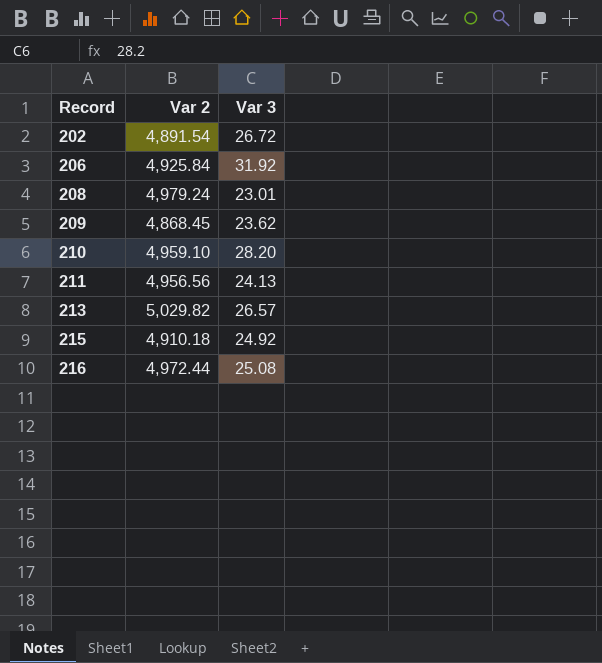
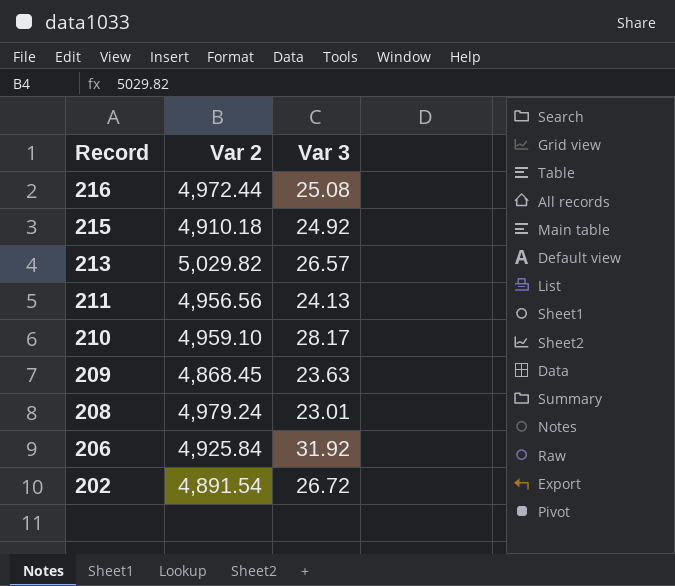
row order: Record ascending -> Record descending
210 | Var 3: 28.20 -> 28.17
209 | Var 3: 23.62 -> 23.63

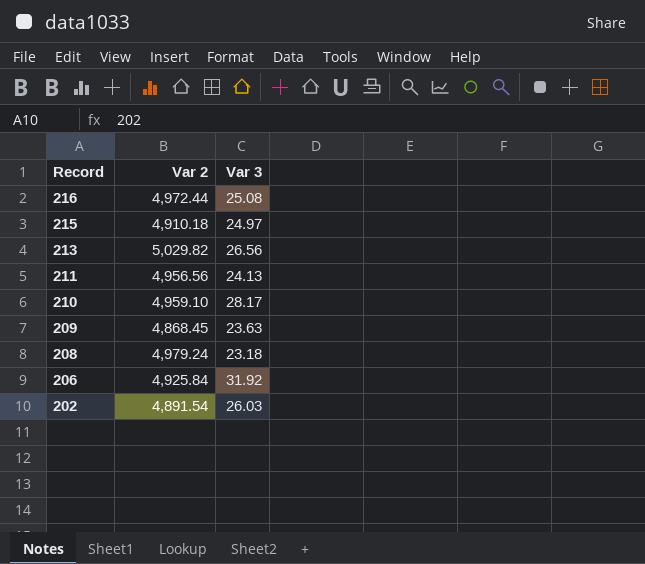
215 | Var 3: 24.92 -> 24.97
213 | Var 3: 26.57 -> 26.56
208 | Var 3: 23.01 -> 23.18
202 | Var 3: 26.72 -> 26.03

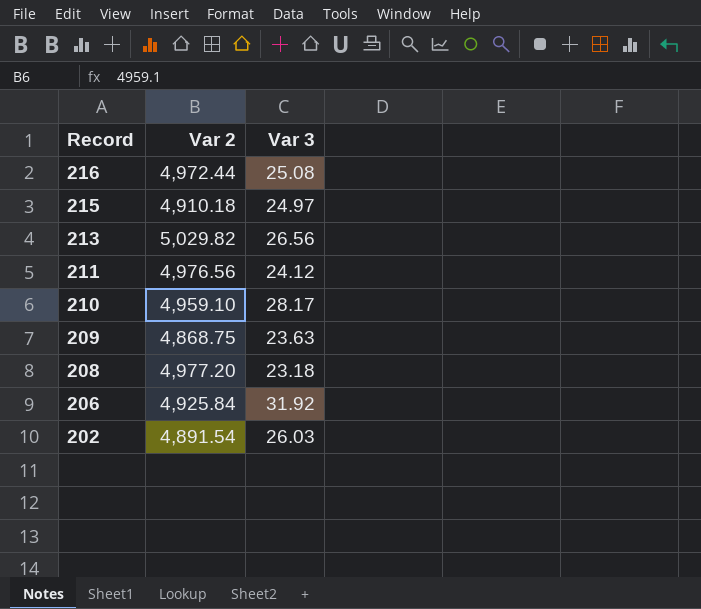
211 | Var 2: 4,956.56 -> 4,976.56
211 | Var 3: 24.13 -> 24.12
209 | Var 2: 4,868.45 -> 4,868.75
208 | Var 2: 4,979.24 -> 4,977.20

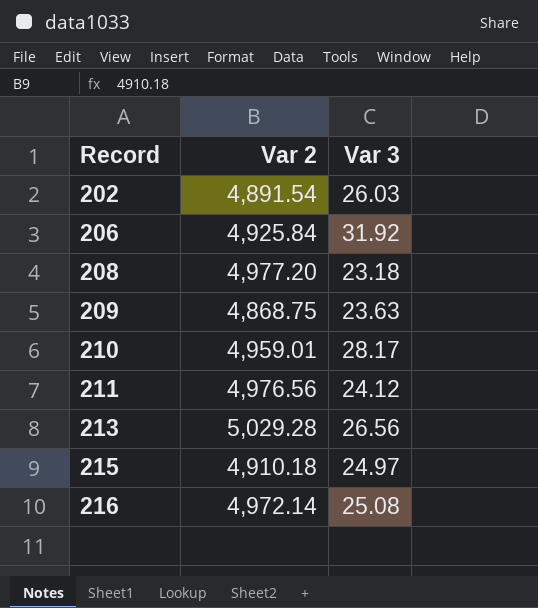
row order: Record descending -> Record ascending
210 | Var 2: 4,959.10 -> 4,959.01
213 | Var 2: 5,029.82 -> 5,029.28
216 | Var 2: 4,972.44 -> 4,972.14

